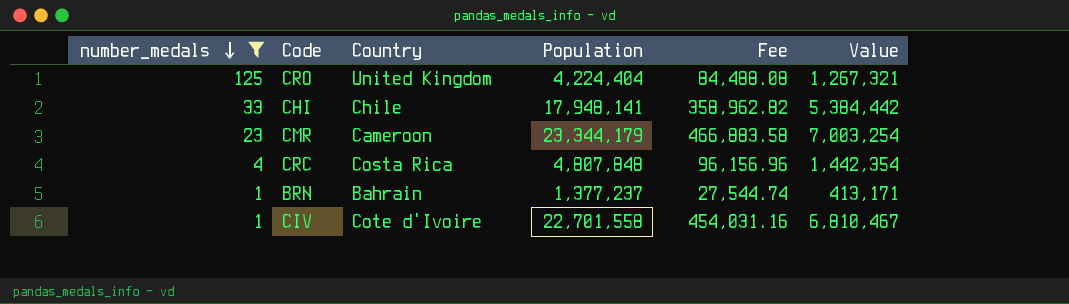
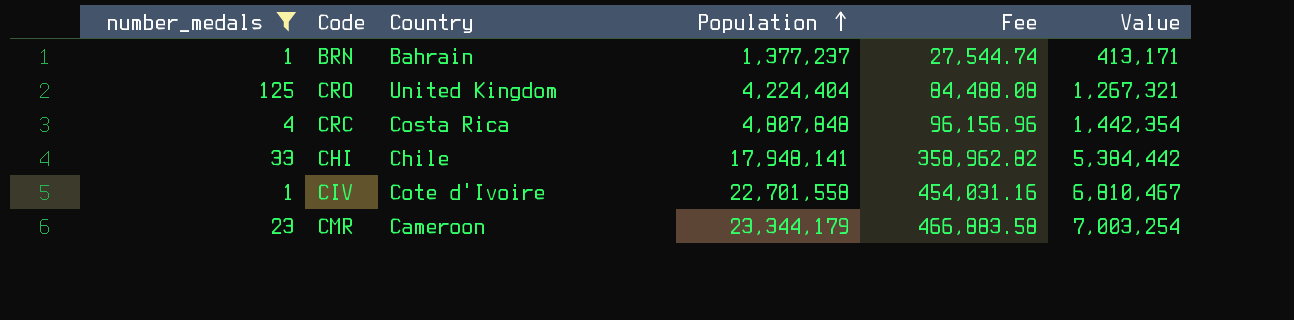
row order: number_medals descending -> Population ascending

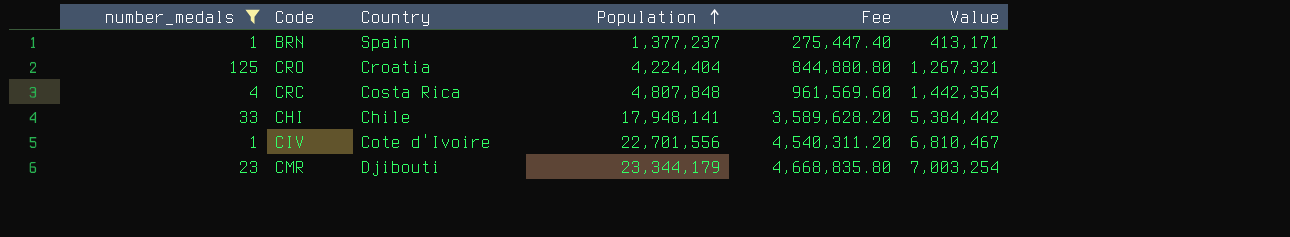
column Fee | formula: [Population] * 0.02 -> [Population] * 0.2
BRN | Country: Bahrain -> Spain
CRO | Country: United Kingdom -> Croatia
CIV | Population: 22,701,558 -> 22,701,556
CMR | Country: Cameroon -> Djibouti

